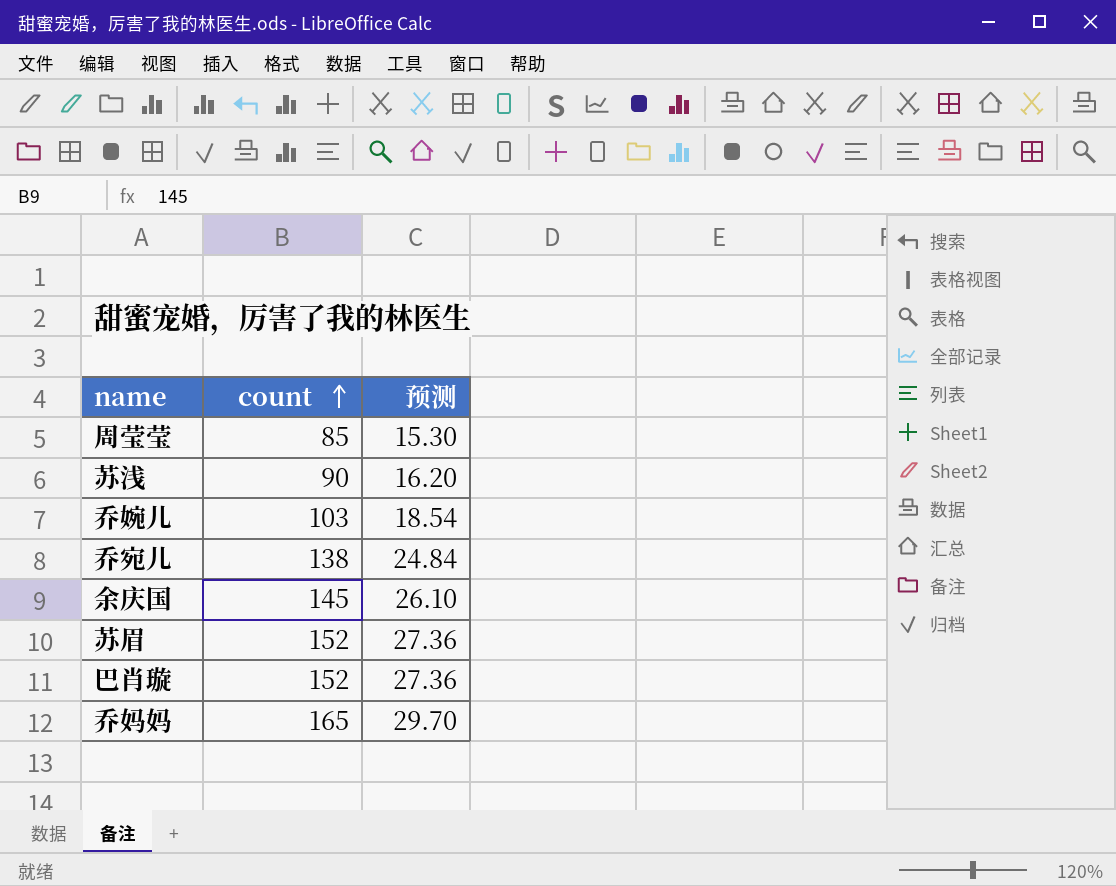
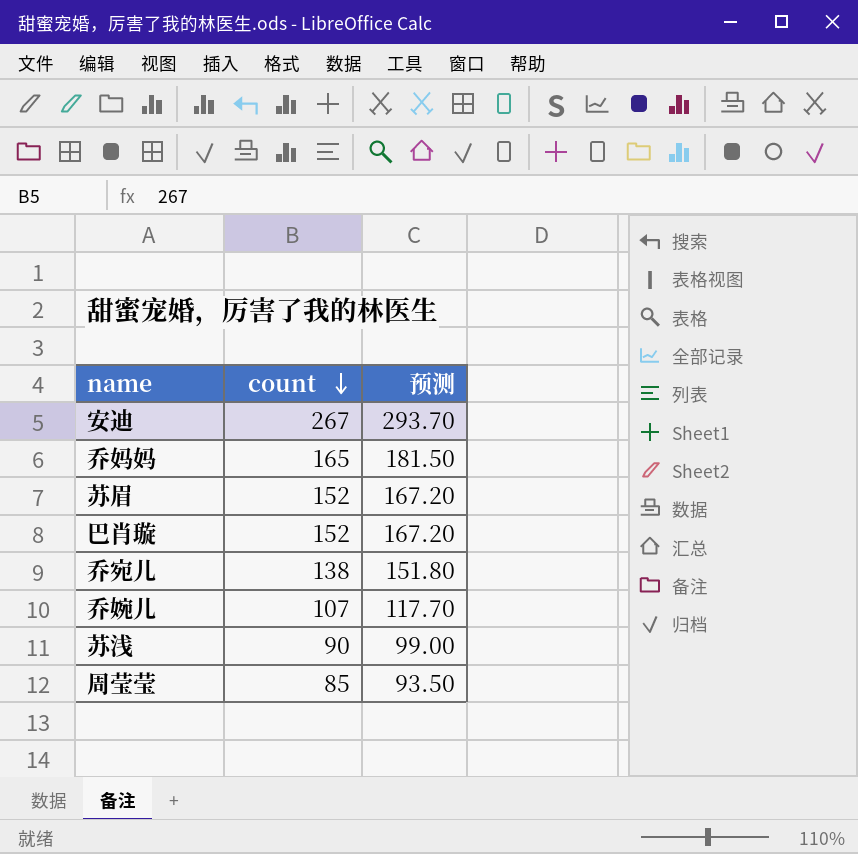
row order: count ascending -> count descending
column 预测 | formula: [count] * 0.18 -> [count] * 1.1
row 余庆国: 145 | 26.10 -> none
row 安迪: none -> 267 | 293.70
乔婉儿 | count: 103 -> 107

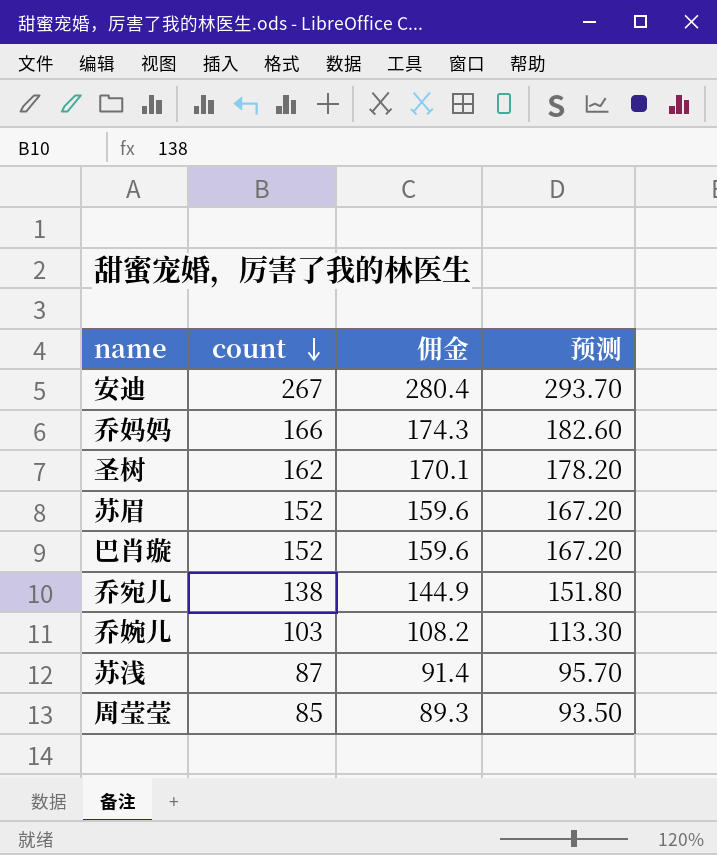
column 佣金 | formula: none -> [count] * 1.05
乔妈妈 | count: 165 -> 166
乔妈妈 | 预测: 181.50 -> 182.60
row 圣树: none -> 162 | 170.1 | 178.20
乔婉儿 | count: 107 -> 103
乔婉儿 | 预测: 117.70 -> 113.30
苏浅 | count: 90 -> 87
苏浅 | 预测: 99.00 -> 95.70

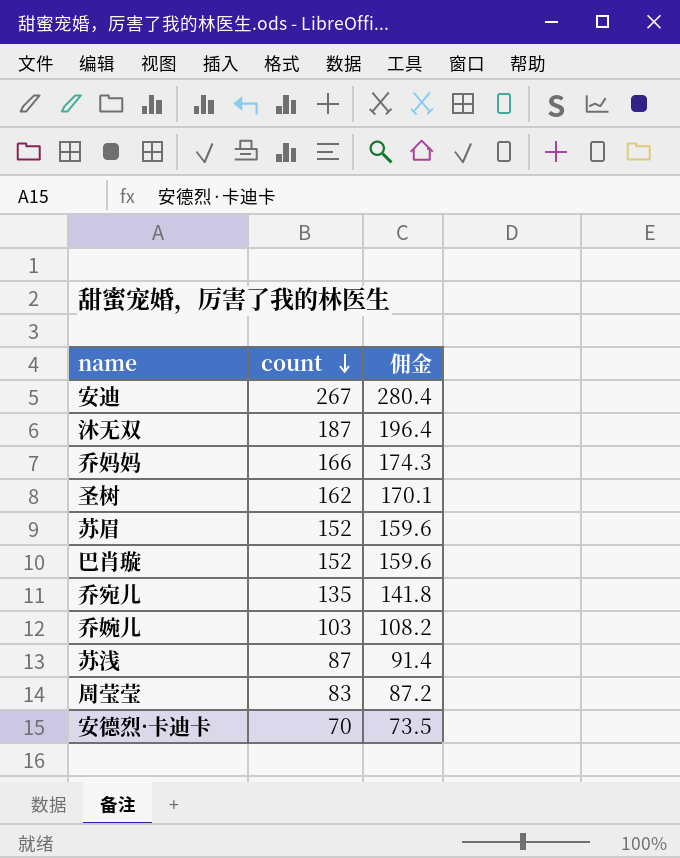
column 预测 | formula: [count] * 1.1 -> none
row 沐无双: none -> 187 | 196.4
乔宛儿 | count: 138 -> 135
乔宛儿 | 佣金: 144.9 -> 141.8
周莹莹 | count: 85 -> 83
周莹莹 | 佣金: 89.3 -> 87.2
row 安德烈·卡迪卡: none -> 70 | 73.5

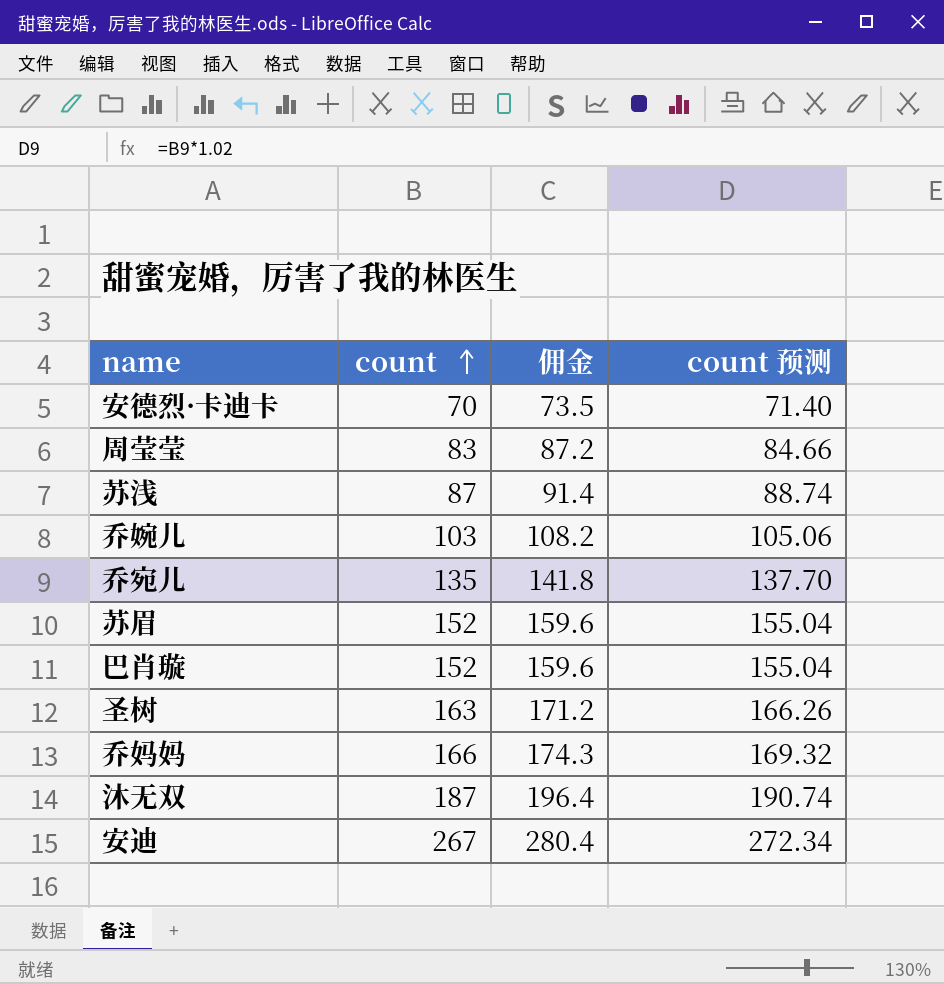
row order: count descending -> count ascending
column count 预测 | formula: none -> [count] * 1.02
圣树 | count: 162 -> 163
圣树 | 佣金: 170.1 -> 171.2

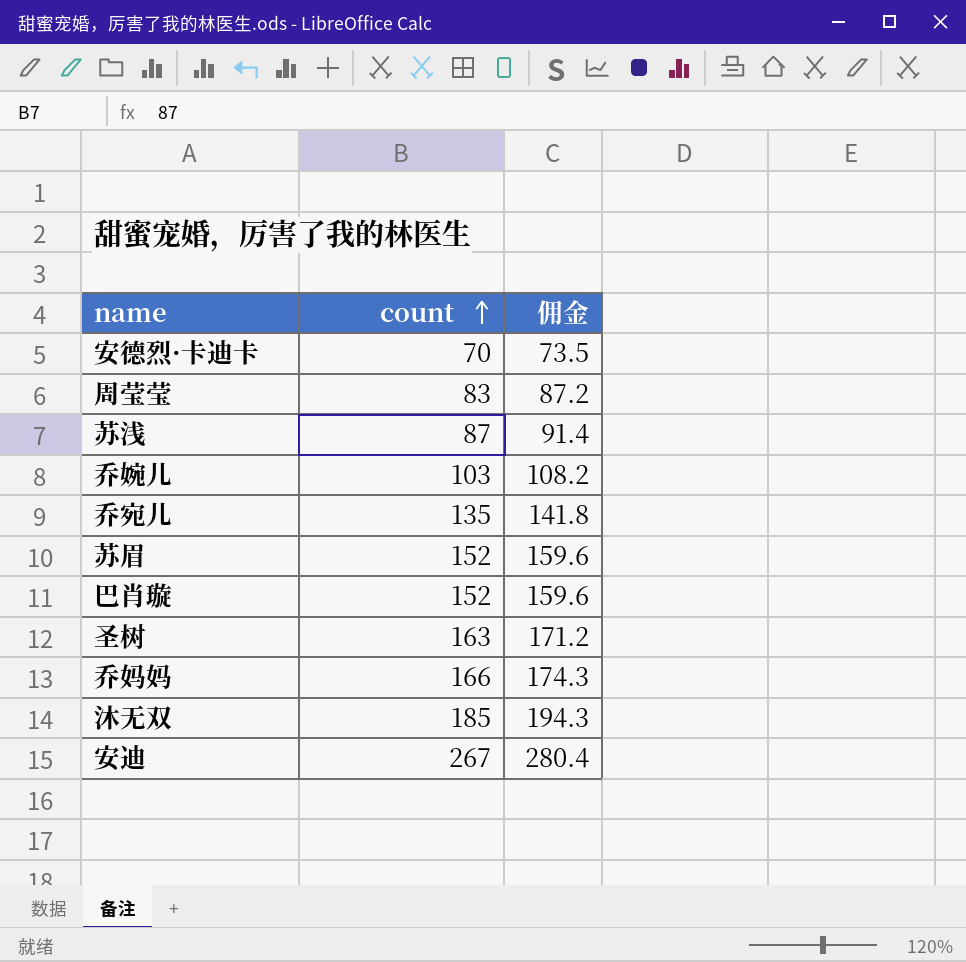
column count 预测 | formula: [count] * 1.02 -> none
沐无双 | count: 187 -> 185
沐无双 | 佣金: 196.4 -> 194.3

